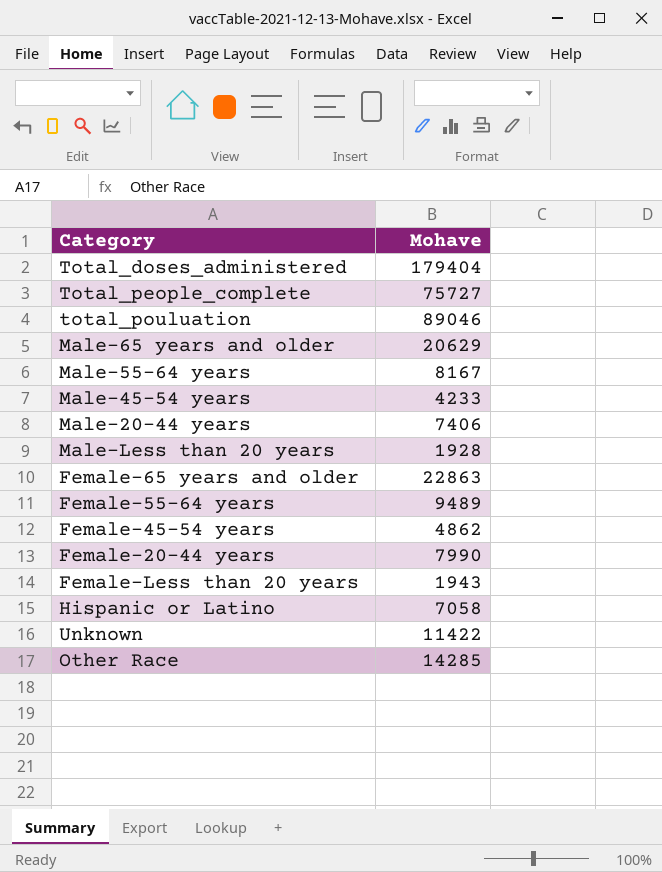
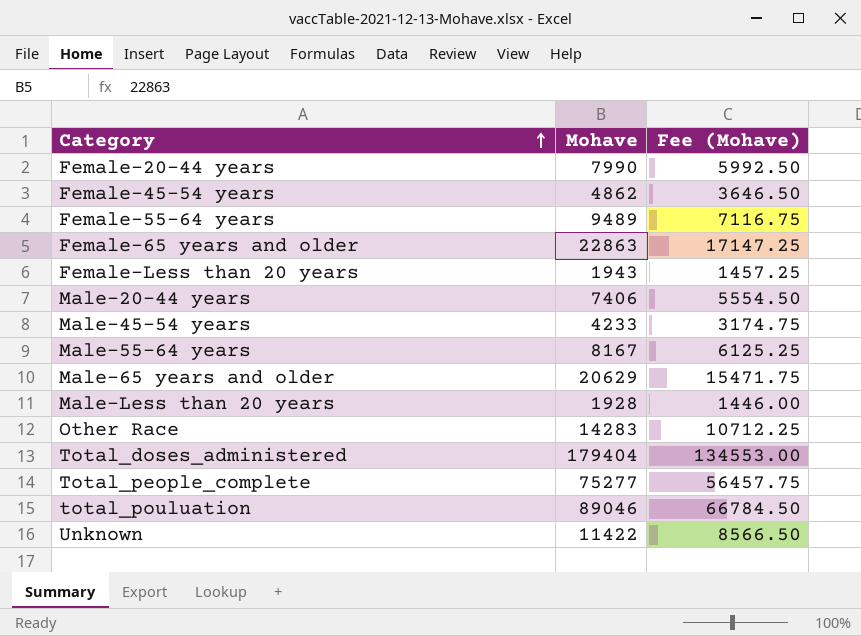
row order: none -> Category ascending
column Fee (Mohave) | formula: none -> [Mohave] * 0.75
row Hispanic or Latino: 7058 -> none
Other Race | Mohave: 14285 -> 14283
Total_people_complete | Mohave: 75727 -> 75277

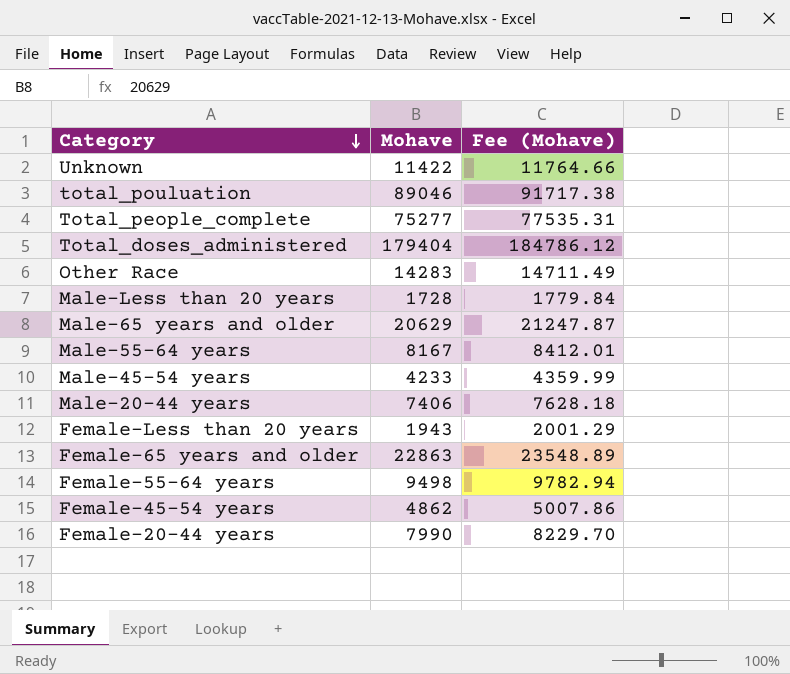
row order: Category ascending -> Category descending
column Fee (Mohave) | formula: [Mohave] * 0.75 -> [Mohave] * 1.03
Male-Less than 20 years | Mohave: 1928 -> 1728
Female-55-64 years | Mohave: 9489 -> 9498

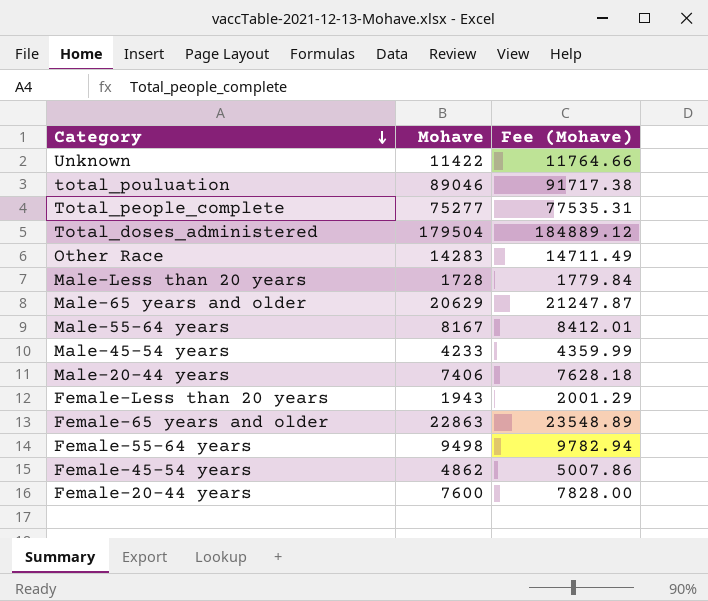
Total_doses_administered | Mohave: 179404 -> 179504
Total_doses_administered | Fee (Mohave): 184786.12 -> 184889.12
Female-20-44 years | Mohave: 7990 -> 7600
Female-20-44 years | Fee (Mohave): 8229.70 -> 7828.00

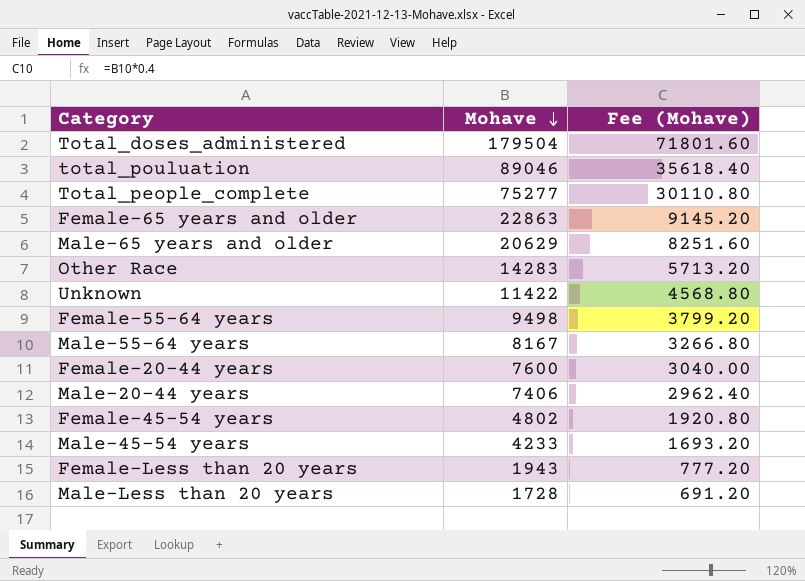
row order: Category descending -> Mohave descending
column Fee (Mohave) | formula: [Mohave] * 1.03 -> [Mohave] * 0.4
Female-45-54 years | Mohave: 4862 -> 4802

